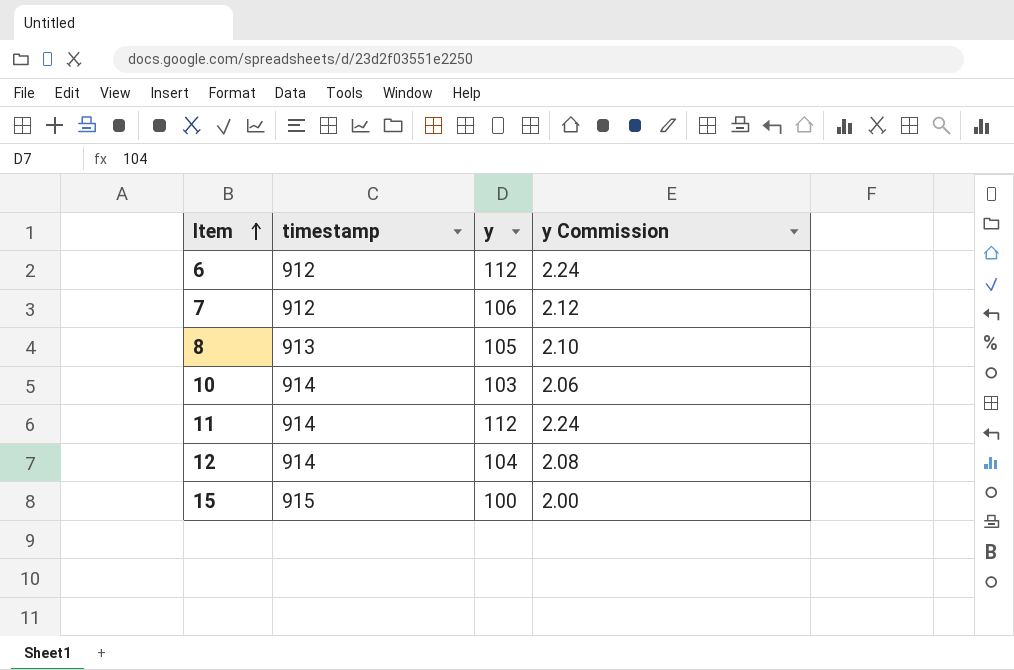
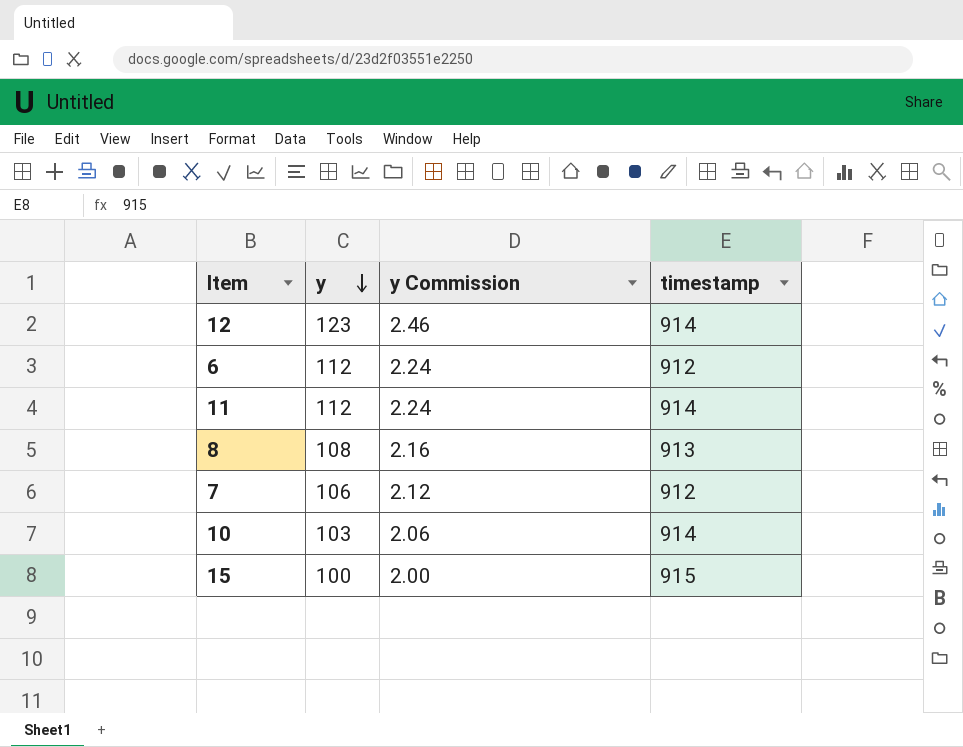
row order: Item ascending -> y descending
column timestamp | position: 2 -> 4
12 | y: 104 -> 123
12 | y Commission: 2.08 -> 2.46
8 | y: 105 -> 108
8 | y Commission: 2.10 -> 2.16

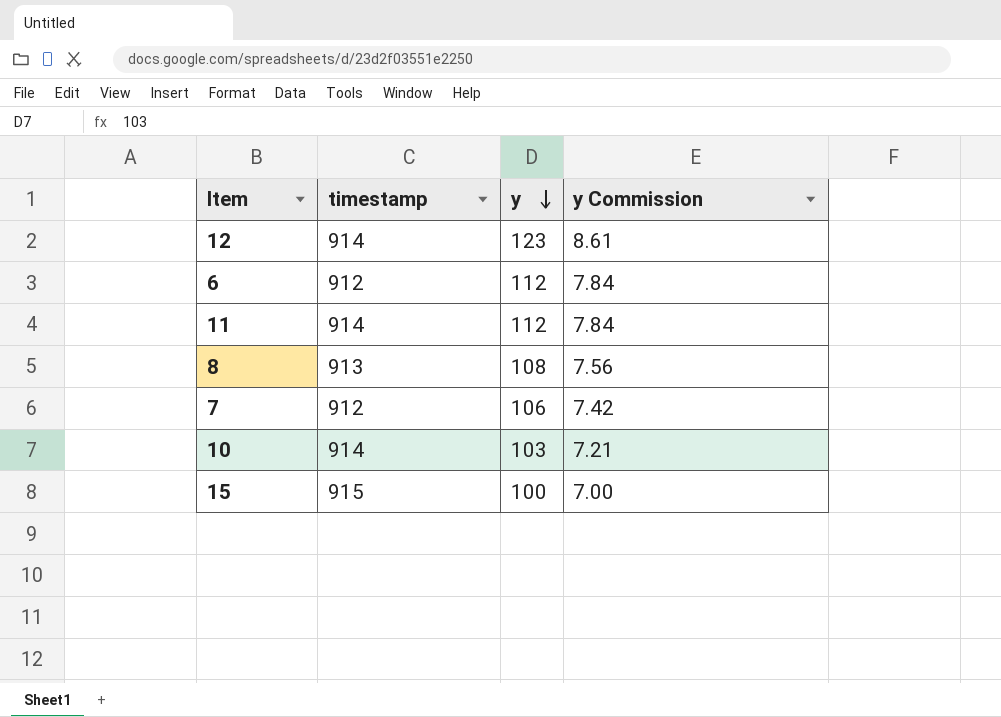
column timestamp | position: 4 -> 2
column y Commission | formula: [y] * 0.02 -> [y] * 0.07

